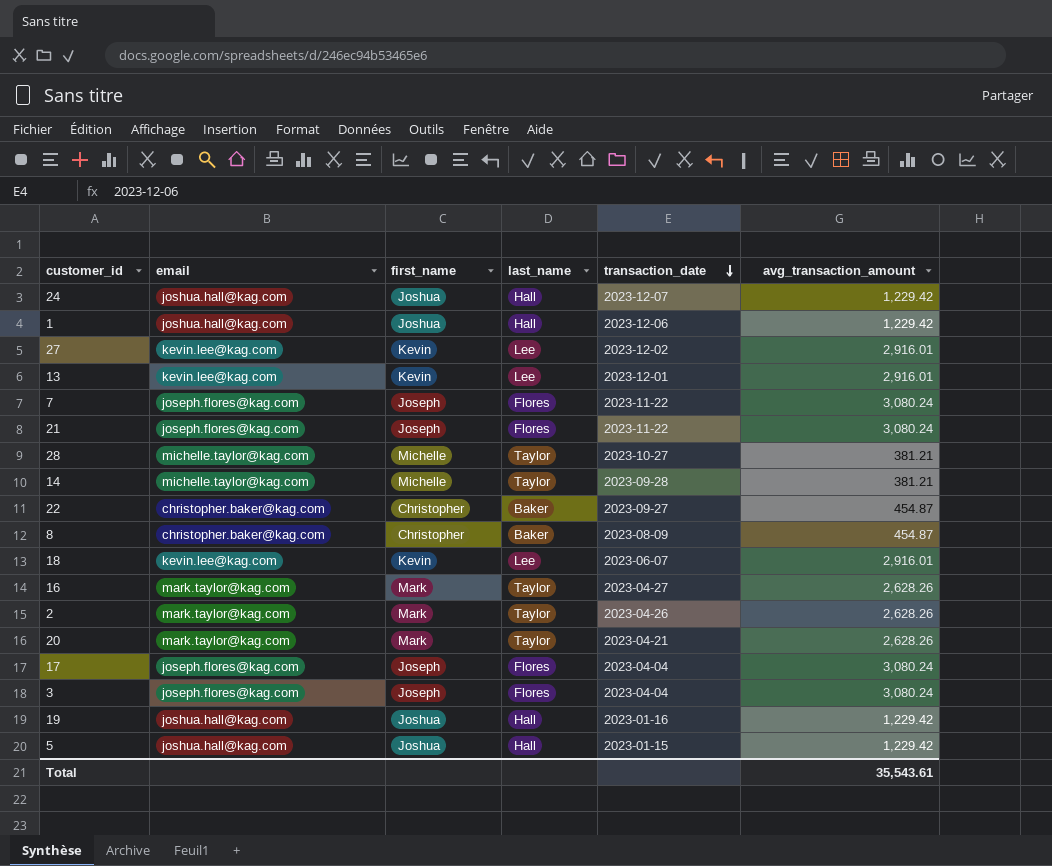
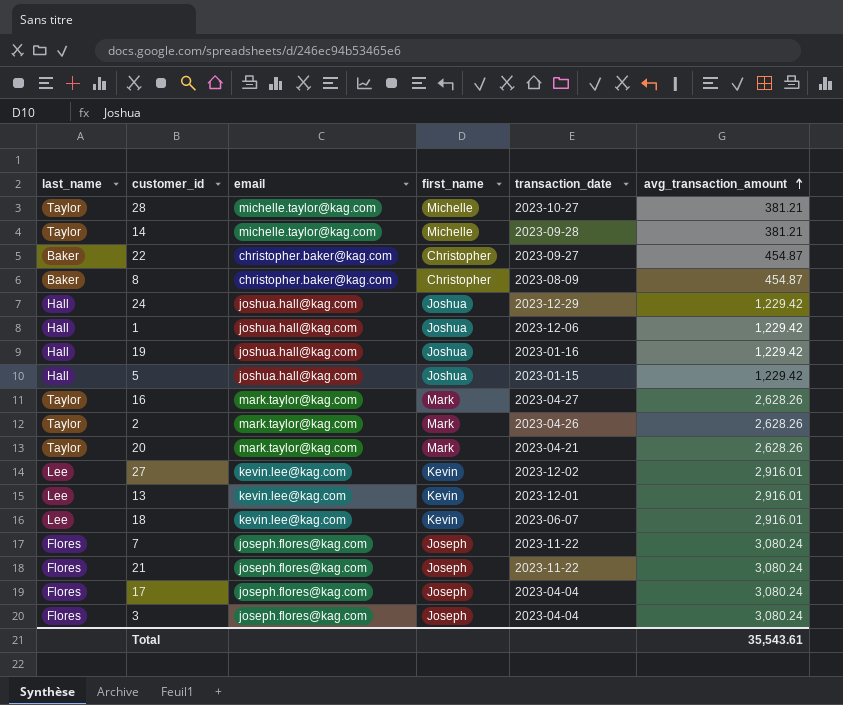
row order: transaction_date descending -> avg_transaction_amount ascending
column last_name | position: 4 -> 1
24 | transaction_date: 2023-12-07 -> 2023-12-29

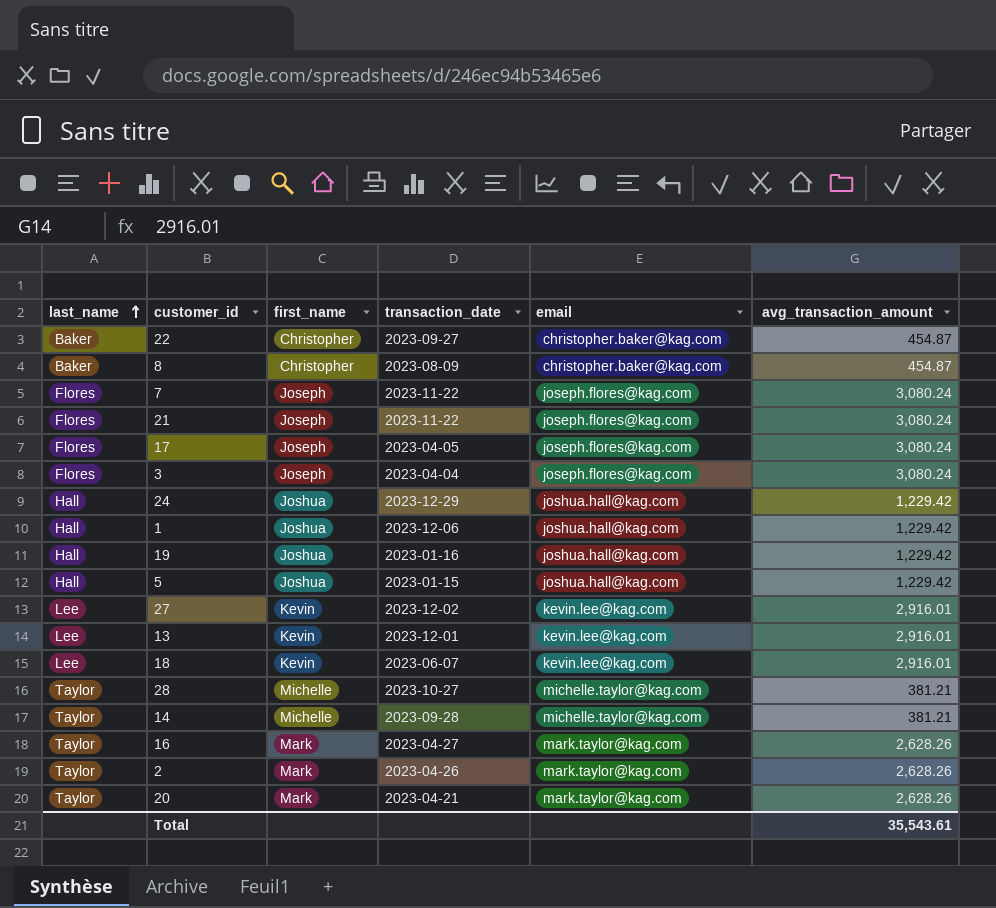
row order: avg_transaction_amount ascending -> last_name ascending
column email | position: 3 -> 5
17 | transaction_date: 2023-04-04 -> 2023-04-05

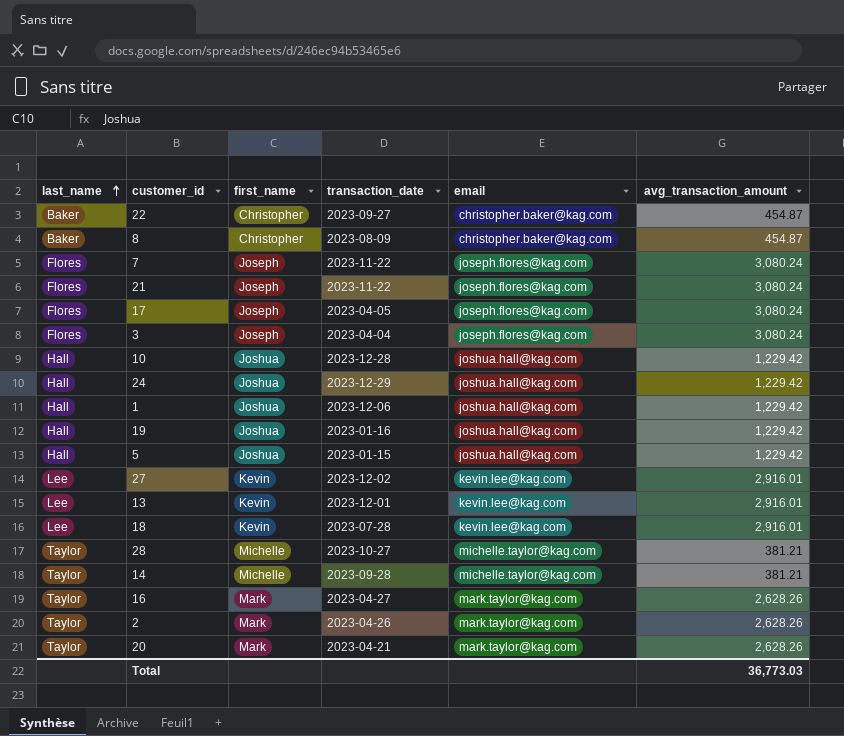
row 10: none -> Hall | Joshua | 2023-12-28 | joshua.hall@kag.com | 1,229.42
18 | transaction_date: 2023-06-07 -> 2023-07-28
Total | avg_transaction_amount: 35,543.61 -> 36,773.03

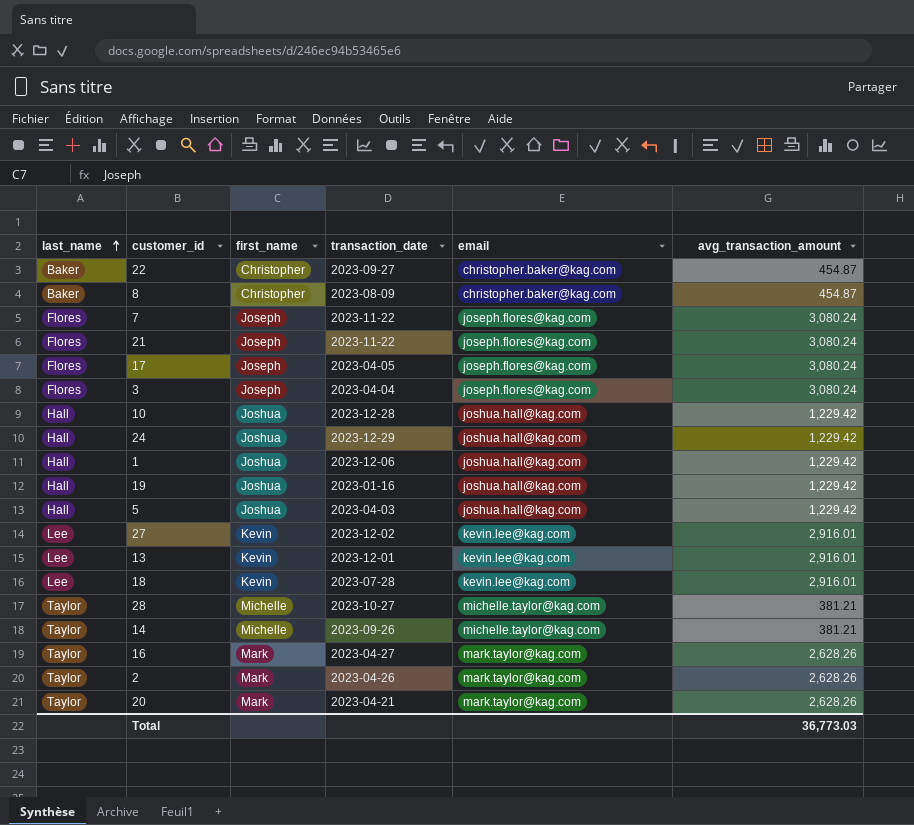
5 | transaction_date: 2023-01-15 -> 2023-04-03
14 | transaction_date: 2023-09-28 -> 2023-09-26

